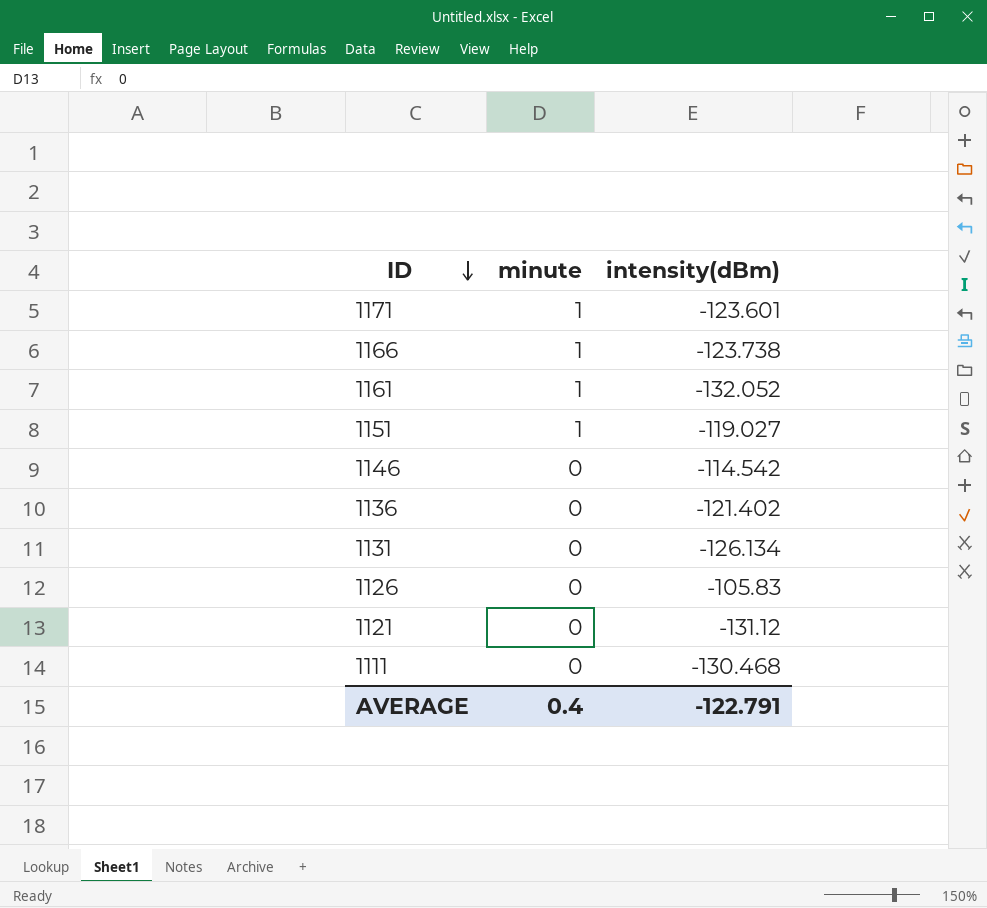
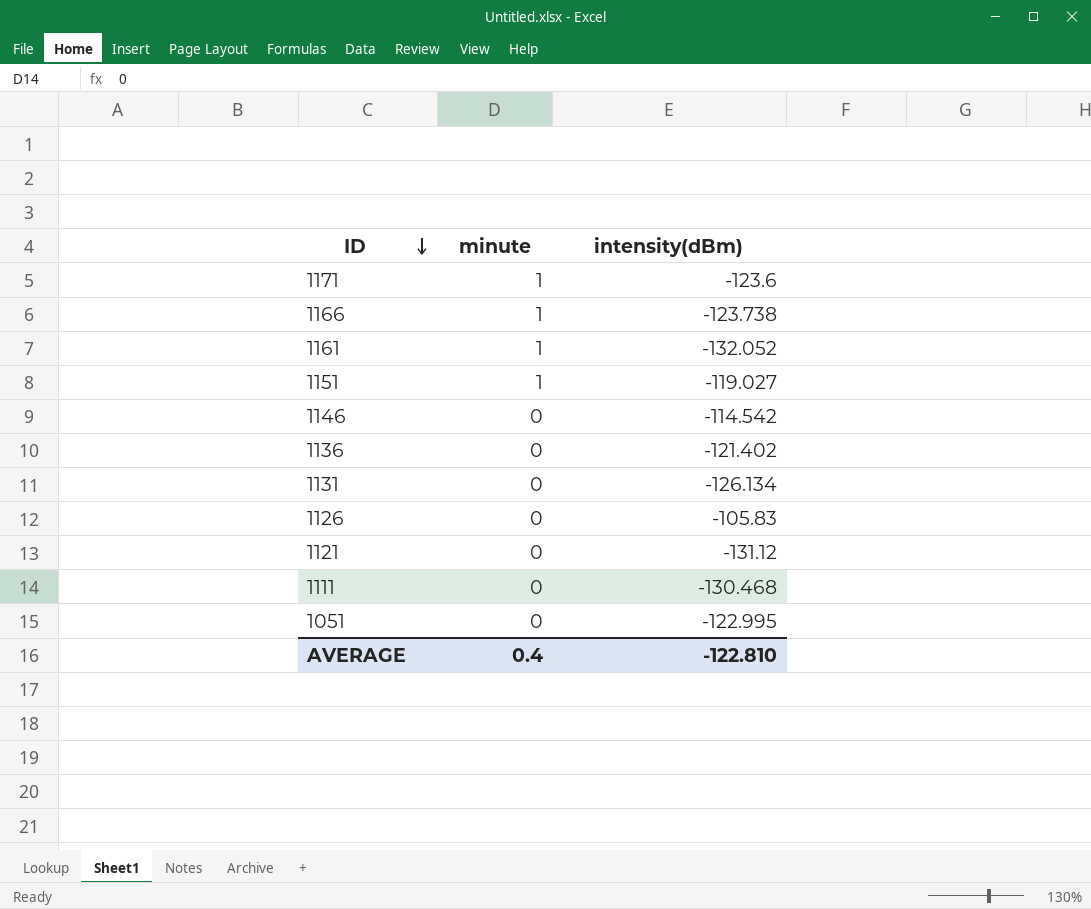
1171 | intensity(dBm): -123.601 -> -123.6
row 1051: none -> 0 | -122.995
AVERAGE | intensity(dBm): -122.791 -> -122.810

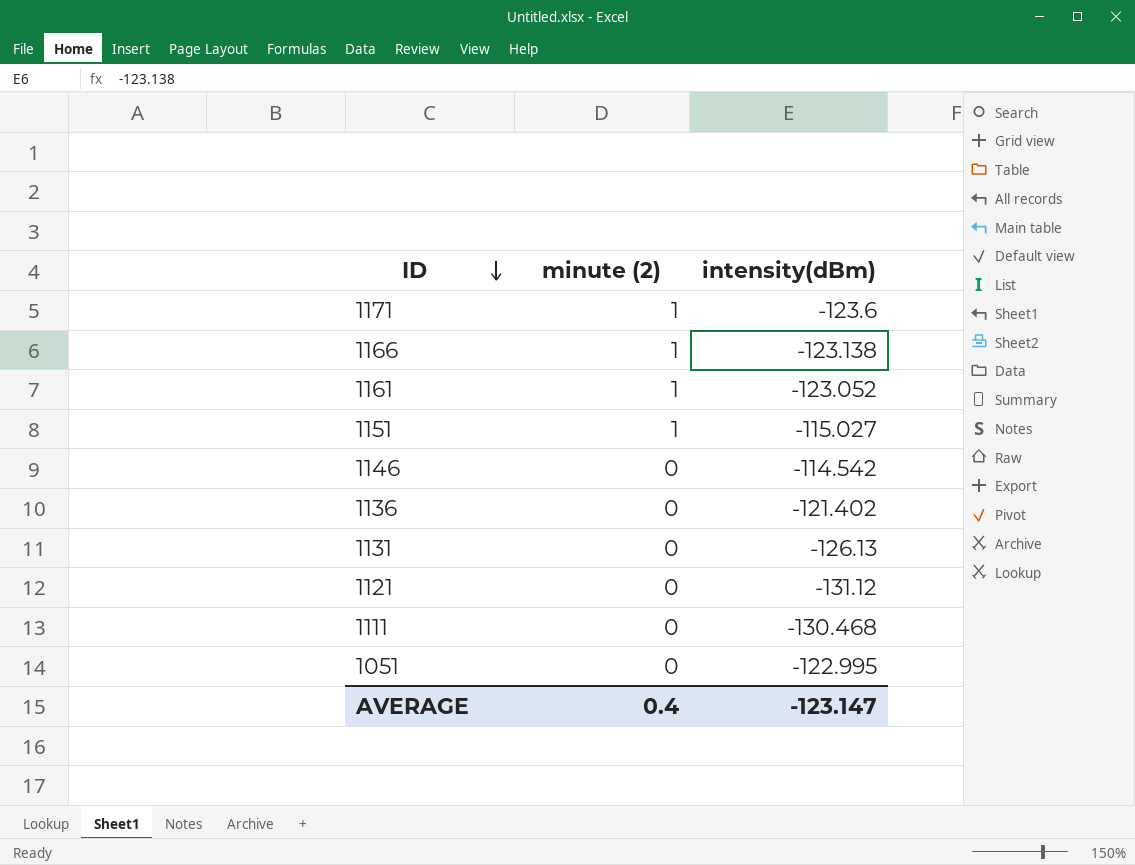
column name: minute -> minute (2)
row 1126: 0 | -105.83 -> none
1166 | intensity(dBm): -123.738 -> -123.138
1161 | intensity(dBm): -132.052 -> -123.052
1151 | intensity(dBm): -119.027 -> -115.027
1131 | intensity(dBm): -126.134 -> -126.13
AVERAGE | intensity(dBm): -122.810 -> -123.147

